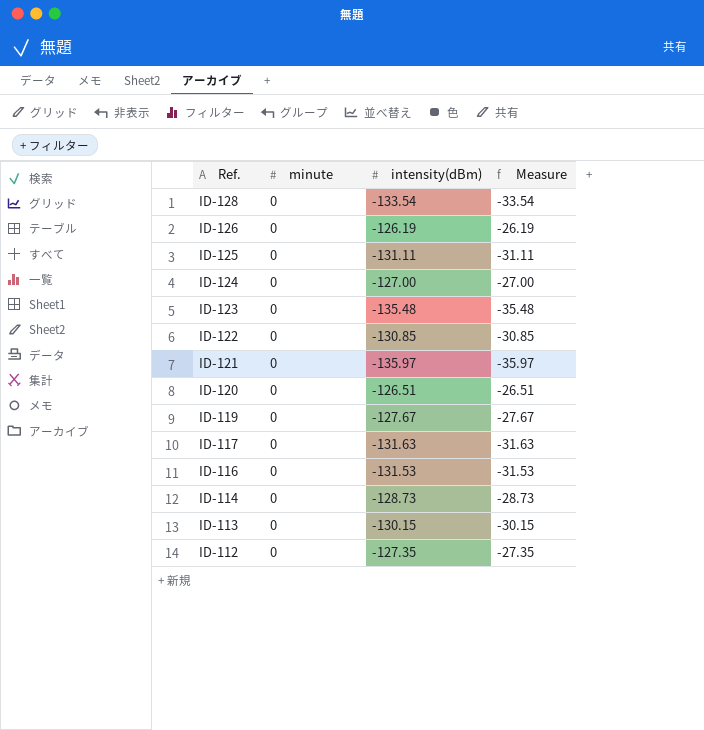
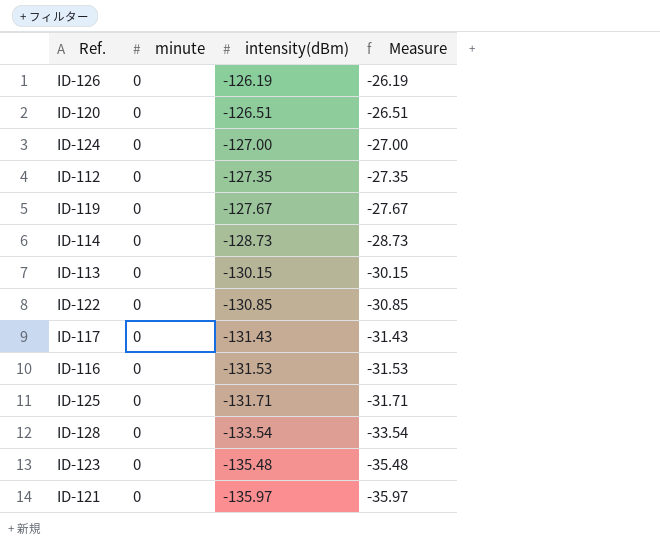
row order: Ref. descending -> intensity(dBm) descending
ID-117 | intensity(dBm): -131.63 -> -131.43
ID-117 | Measure: -31.63 -> -31.43
ID-125 | intensity(dBm): -131.11 -> -131.71
ID-125 | Measure: -31.11 -> -31.71

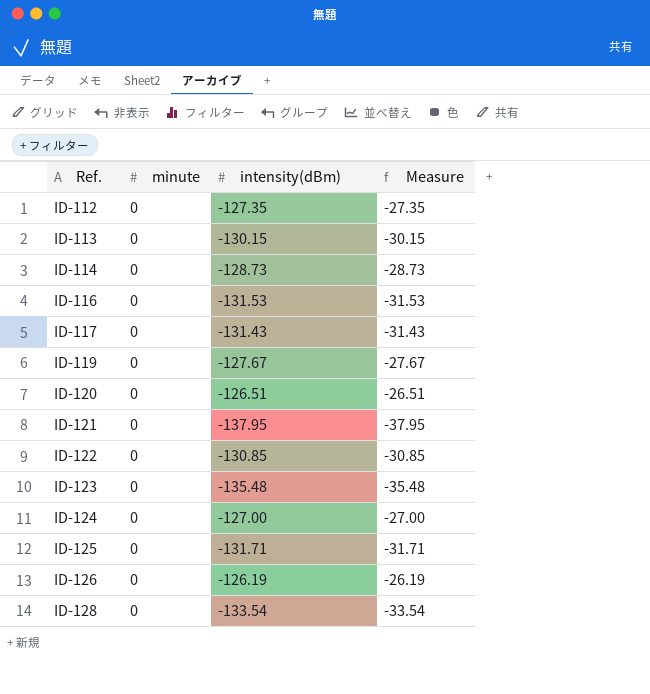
row order: intensity(dBm) descending -> Ref. ascending
ID-121 | intensity(dBm): -135.97 -> -137.95
ID-121 | Measure: -35.97 -> -37.95

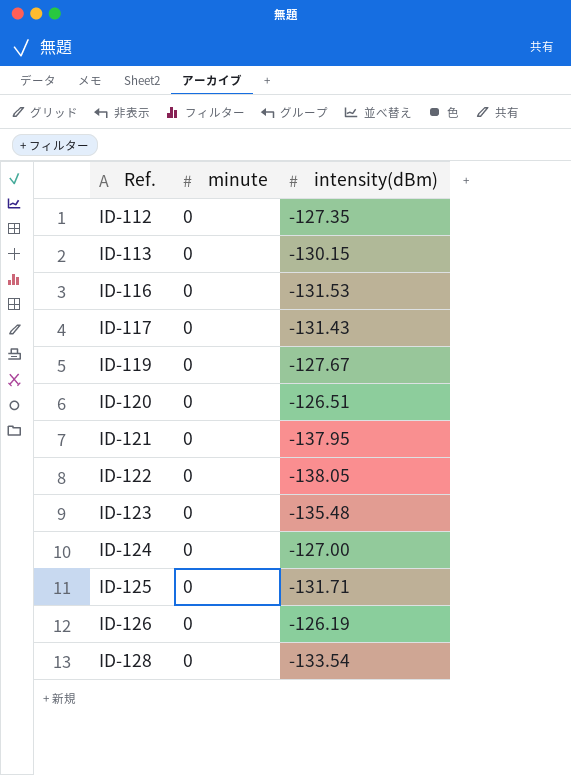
column Measure | formula: [intensity(dBm)] + 100 -> none
row ID-114: 0 | -128.73 | -28.73 -> none
ID-122 | intensity(dBm): -130.85 -> -138.05

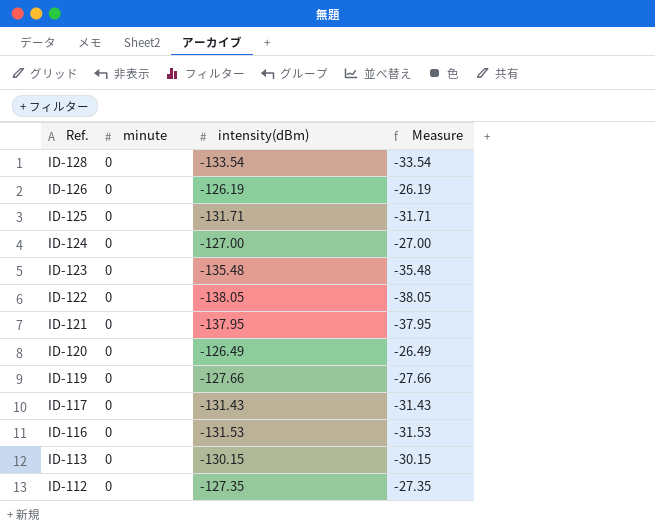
row order: Ref. ascending -> Ref. descending
column Measure | formula: none -> [intensity(dBm)] + 100
ID-120 | intensity(dBm): -126.51 -> -126.49
ID-119 | intensity(dBm): -127.67 -> -127.66

